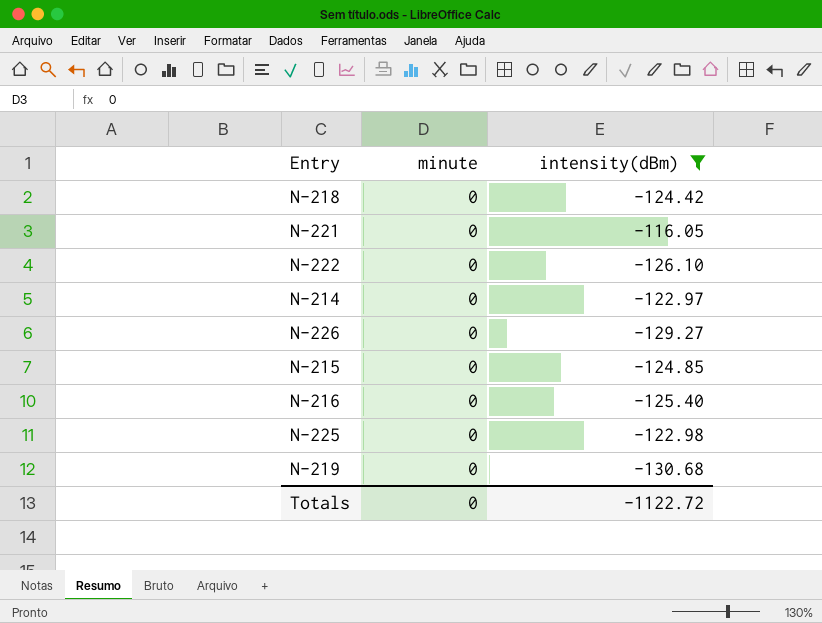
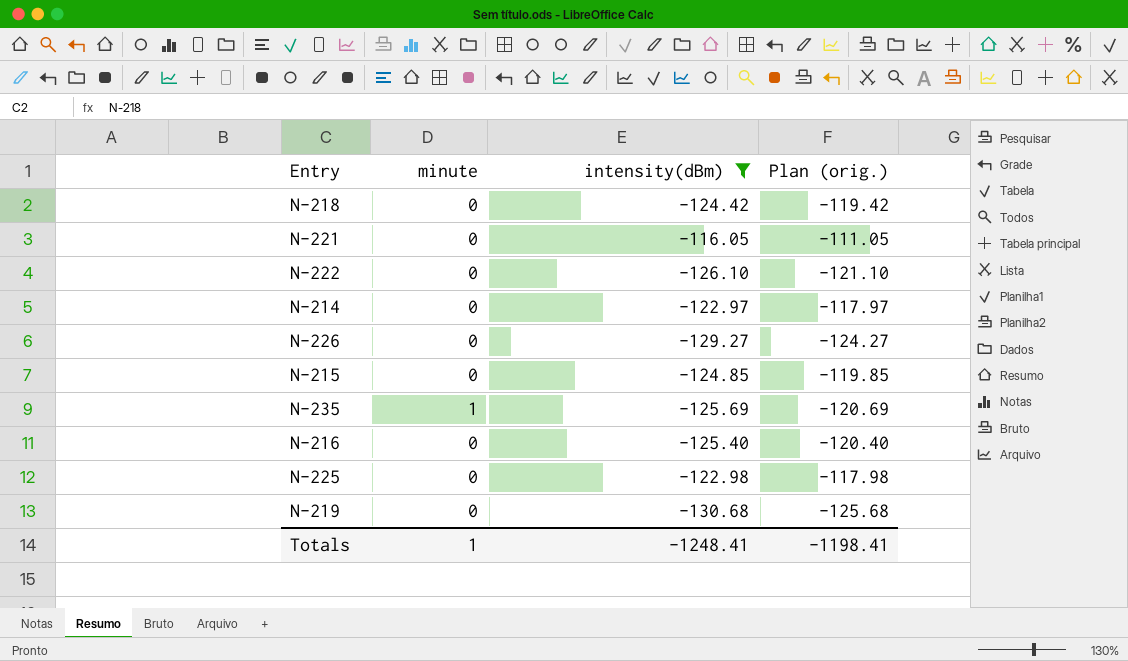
column Plan (orig.) | formula: none -> [intensity(dBm)] + 5
row N-235: none -> 1 | -125.69 | -120.69
Totals | minute: 0 -> 1
Totals | intensity(dBm): -1122.72 -> -1248.41

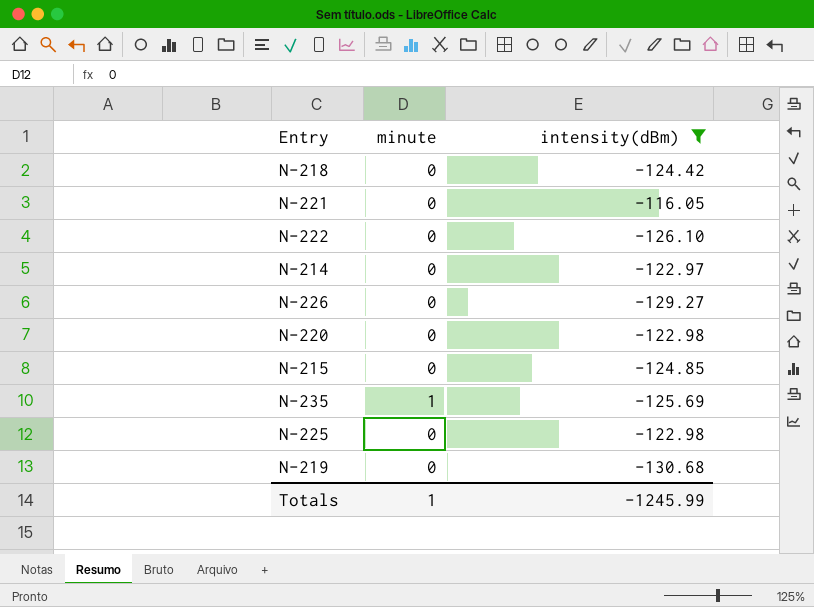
column Plan (orig.) | formula: [intensity(dBm)] + 5 -> none
row N-216: 0 | -125.40 | -120.40 -> none
row N-220: none -> 0 | -122.98
Totals | intensity(dBm): -1248.41 -> -1245.99

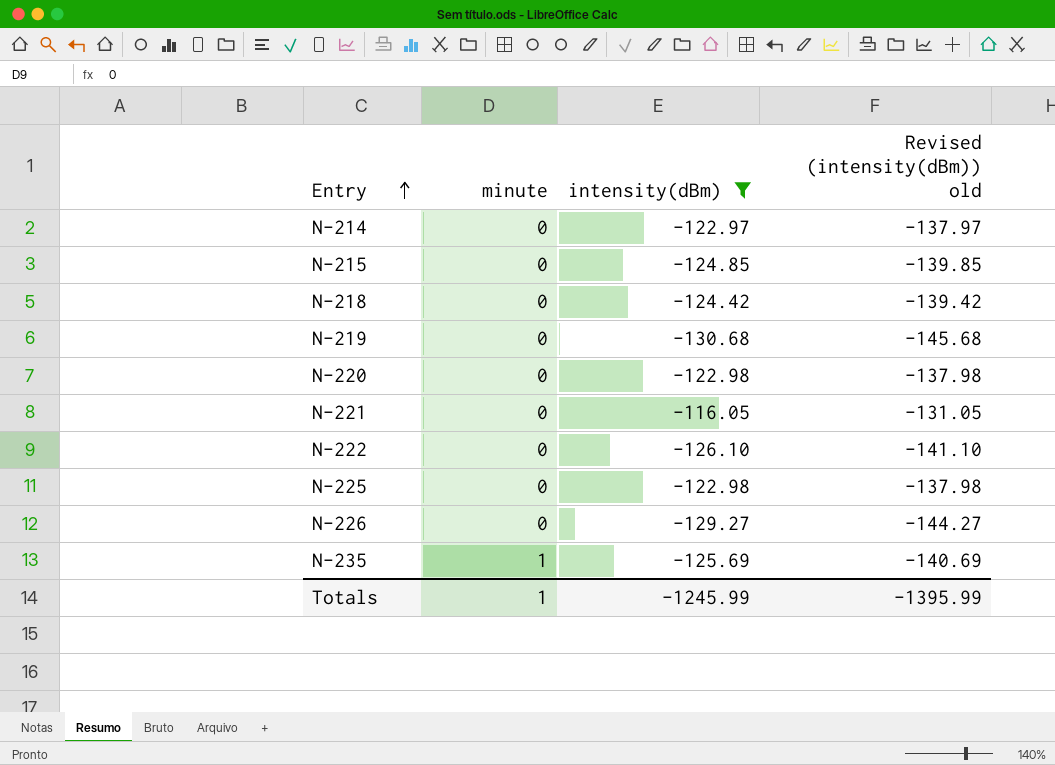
row order: none -> Entry ascending
column Revised (intensity(dBm)) old | formula: none -> [intensity(dBm)] - 15

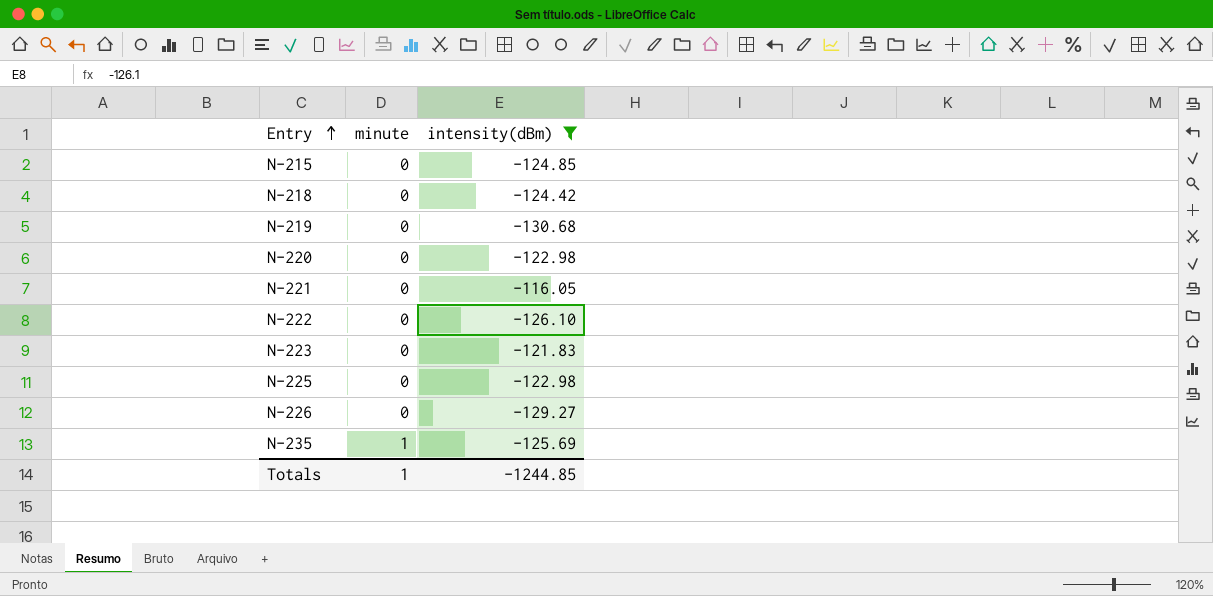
column Revised (intensity(dBm)) old | formula: [intensity(dBm)] - 15 -> none
row N-214: 0 | -122.97 | -137.97 -> none
row N-223: none -> 0 | -121.83
Totals | intensity(dBm): -1245.99 -> -1244.85

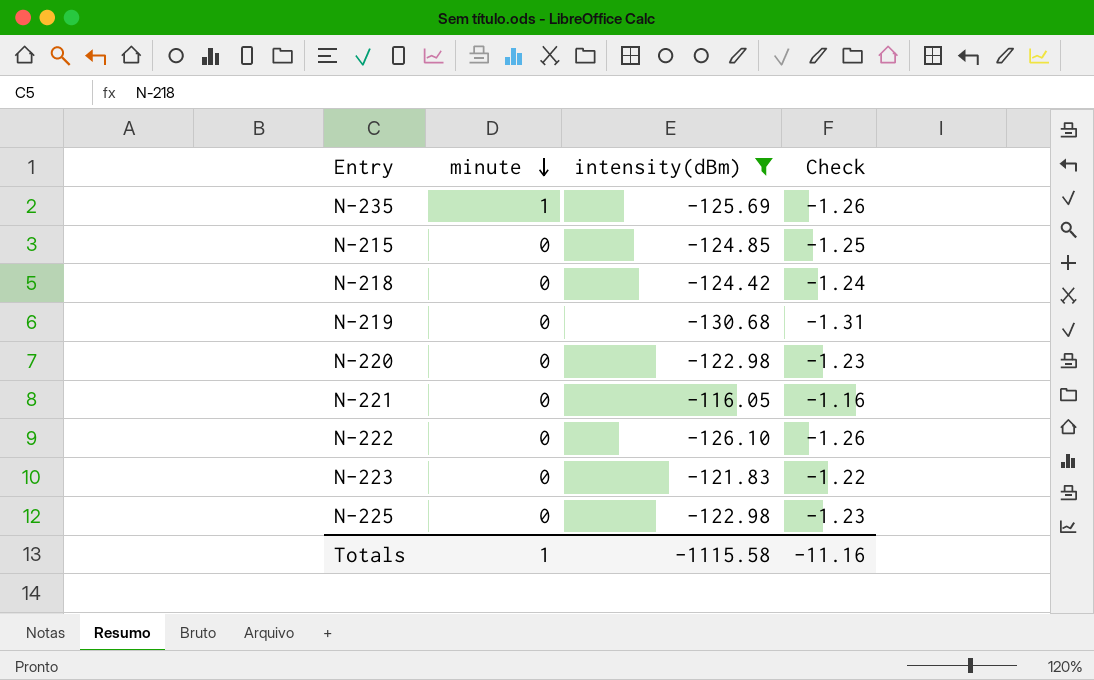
row order: Entry ascending -> minute descending
column Check | formula: none -> [intensity(dBm)] * 0.01
row N-226: 0 | -129.27 -> none
Totals | intensity(dBm): -1244.85 -> -1115.58

